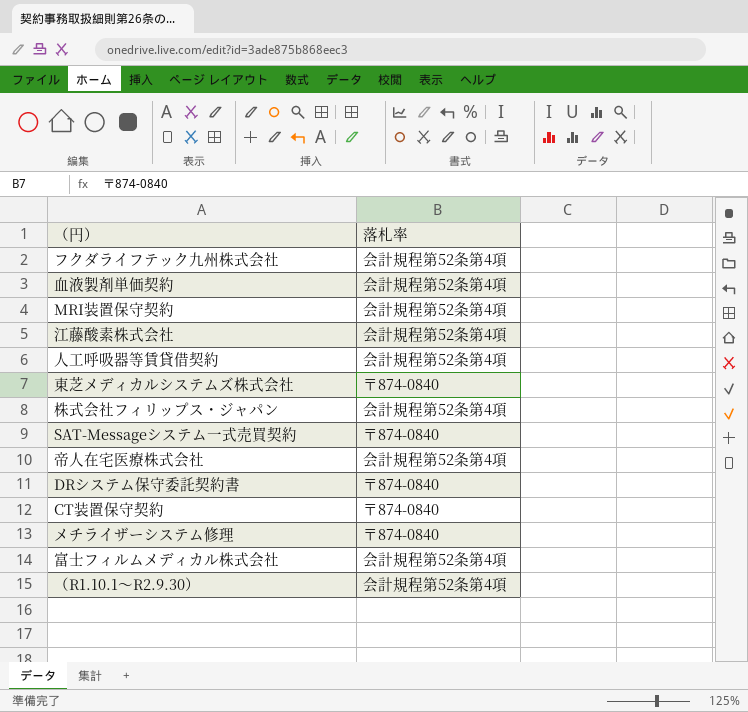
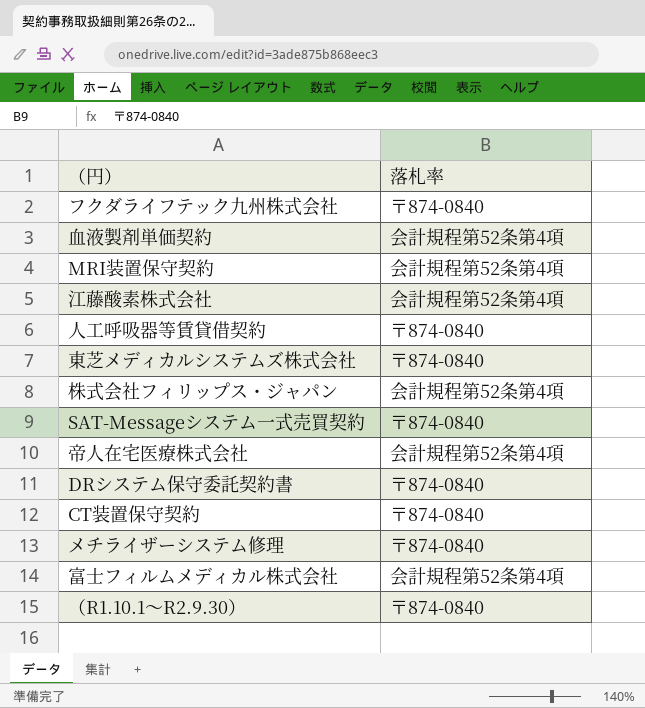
フクダライフテック九州株式会社 | 落札率: 会計規程第52条第4項 -> 〒874-0840
人工呼吸器等賃貸借契約 | 落札率: 会計規程第52条第4項 -> 〒874-0840
（R1.10.1～R2.9.30） | 落札率: 会計規程第52条第4項 -> 〒874-0840

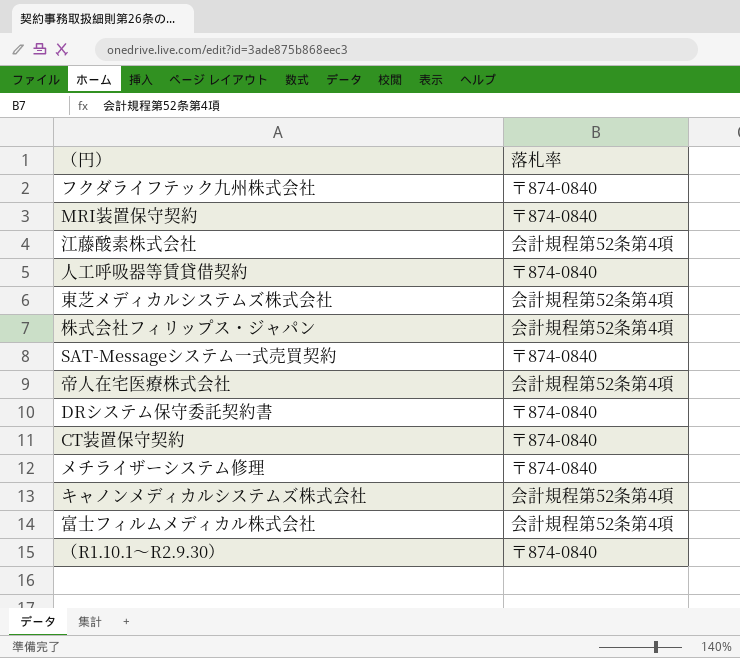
row 血液製剤単価契約: 会計規程第52条第4項 -> none
MRI装置保守契約 | 落札率: 会計規程第52条第4項 -> 〒874-0840
東芝メディカルシステムズ株式会社 | 落札率: 〒874-0840 -> 会計規程第52条第4項
row キャノンメディカルシステムズ株式会社: none -> 会計規程第52条第4項

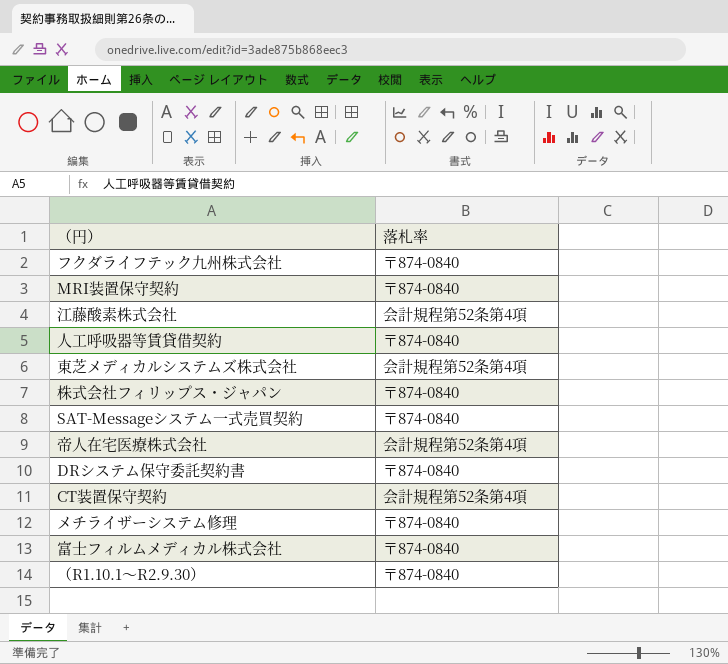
row キャノンメディカルシステムズ株式会社: 会計規程第52条第4項 -> none
株式会社フィリップス・ジャパン | 落札率: 会計規程第52条第4項 -> 〒874-0840
CT装置保守契約 | 落札率: 〒874-0840 -> 会計規程第52条第4項
富士フィルムメディカル株式会社 | 落札率: 会計規程第52条第4項 -> 〒874-0840

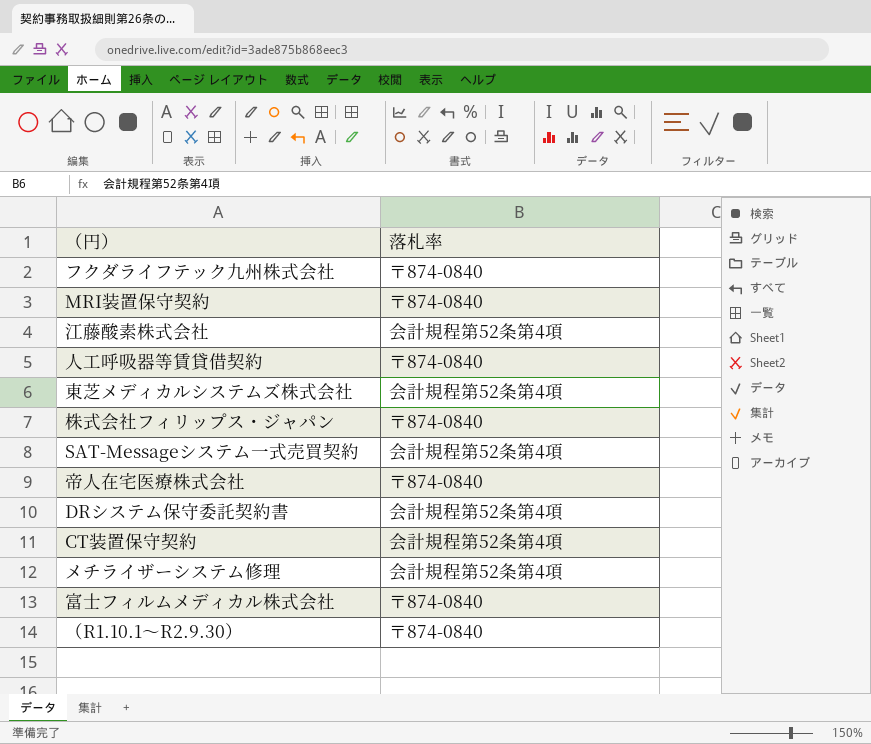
SAT-Messageシステム一式売買契約 | 落札率: 〒874-0840 -> 会計規程第52条第4項
帝人在宅医療株式会社 | 落札率: 会計規程第52条第4項 -> 〒874-0840
DRシステム保守委託契約書 | 落札率: 〒874-0840 -> 会計規程第52条第4項
メチライザーシステム修理 | 落札率: 〒874-0840 -> 会計規程第52条第4項

